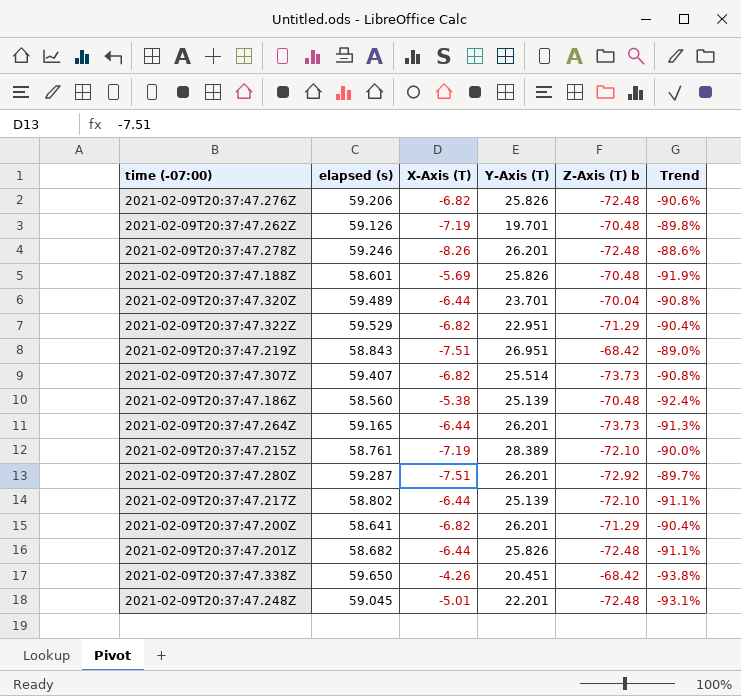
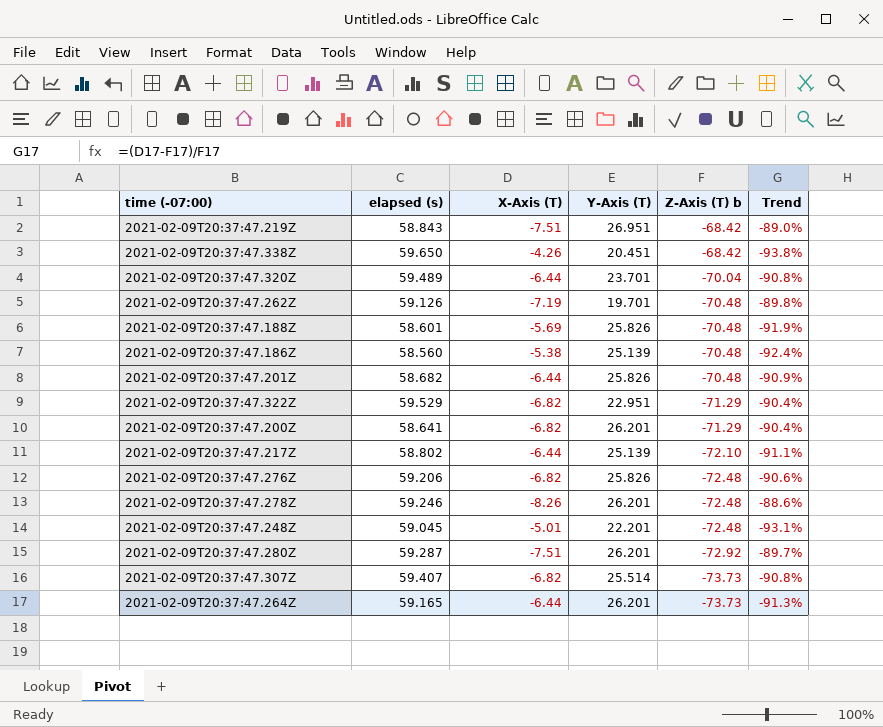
row order: none -> Z-Axis (T) b descending
row 2021-02-09T20:37:47.215Z: 58.761 | -7.19 | 28.389 | -72.10 | -90.0% -> none
2021-02-09T20:37:47.201Z | Z-Axis (T) b: -72.48 -> -70.48
2021-02-09T20:37:47.201Z | Trend: -91.1% -> -90.9%

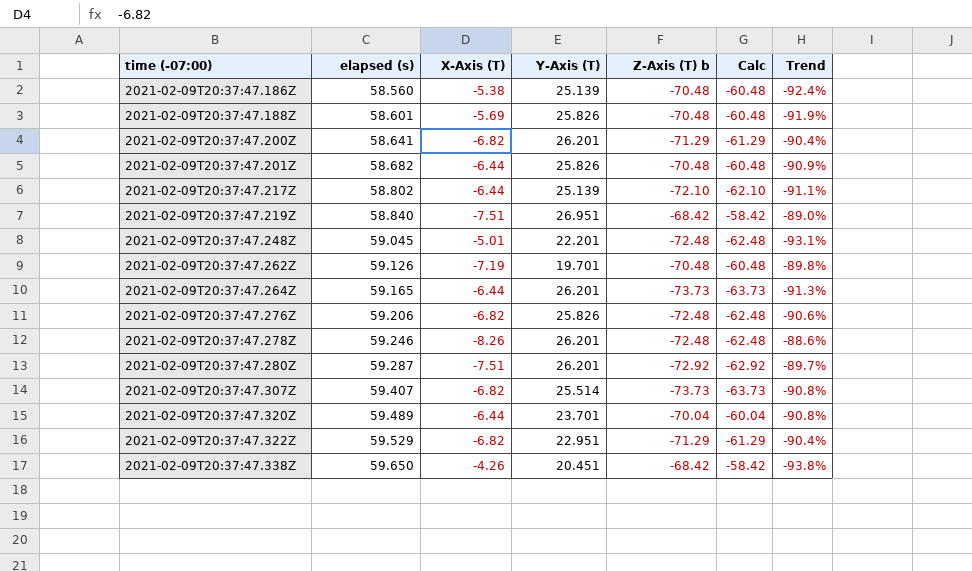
row order: Z-Axis (T) b descending -> time (-07:00) ascending
column Calc | formula: none -> [Z-Axis (T) b] + 10
2021-02-09T20:37:47.219Z | elapsed (s): 58.843 -> 58.840

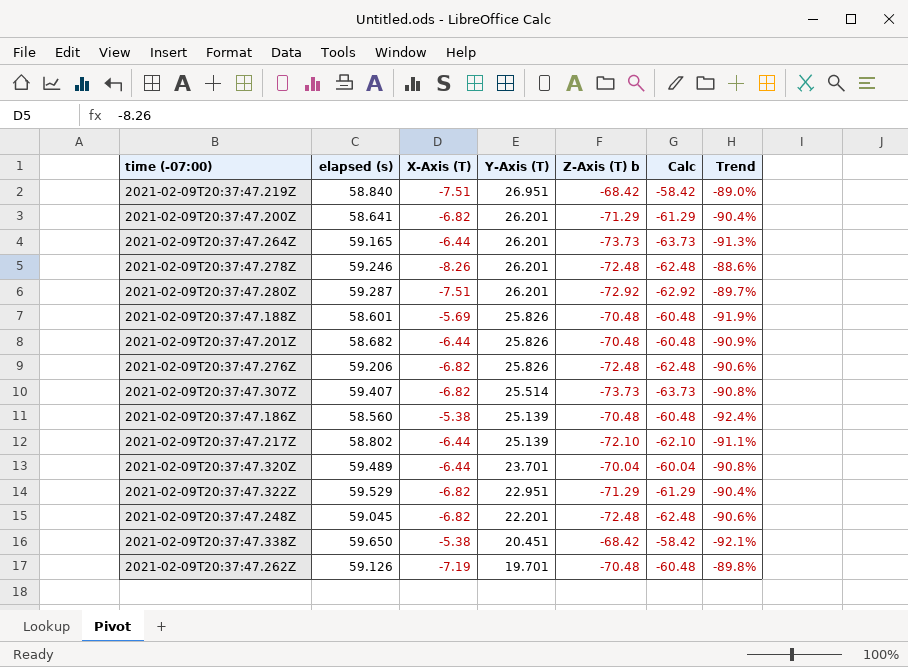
row order: time (-07:00) ascending -> Y-Axis (T) descending
2021-02-09T20:37:47.248Z | X-Axis (T): -5.01 -> -6.82
2021-02-09T20:37:47.248Z | Trend: -93.1% -> -90.6%
2021-02-09T20:37:47.338Z | X-Axis (T): -4.26 -> -5.38
2021-02-09T20:37:47.338Z | Trend: -93.8% -> -92.1%

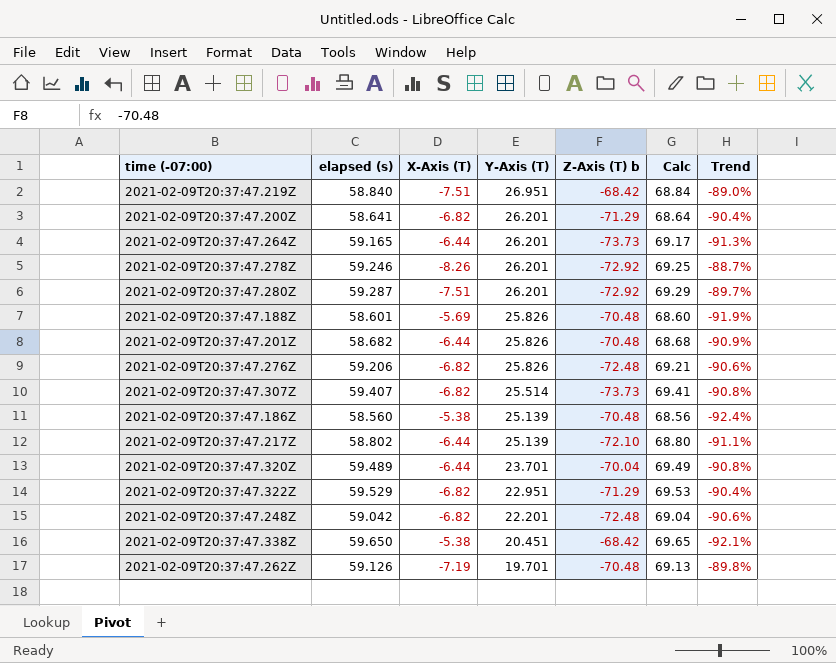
column Calc | formula: [Z-Axis (T) b] + 10 -> [elapsed (s)] + 10
2021-02-09T20:37:47.278Z | Z-Axis (T) b: -72.48 -> -72.92
2021-02-09T20:37:47.278Z | Trend: -88.6% -> -88.7%
2021-02-09T20:37:47.248Z | elapsed (s): 59.045 -> 59.042

